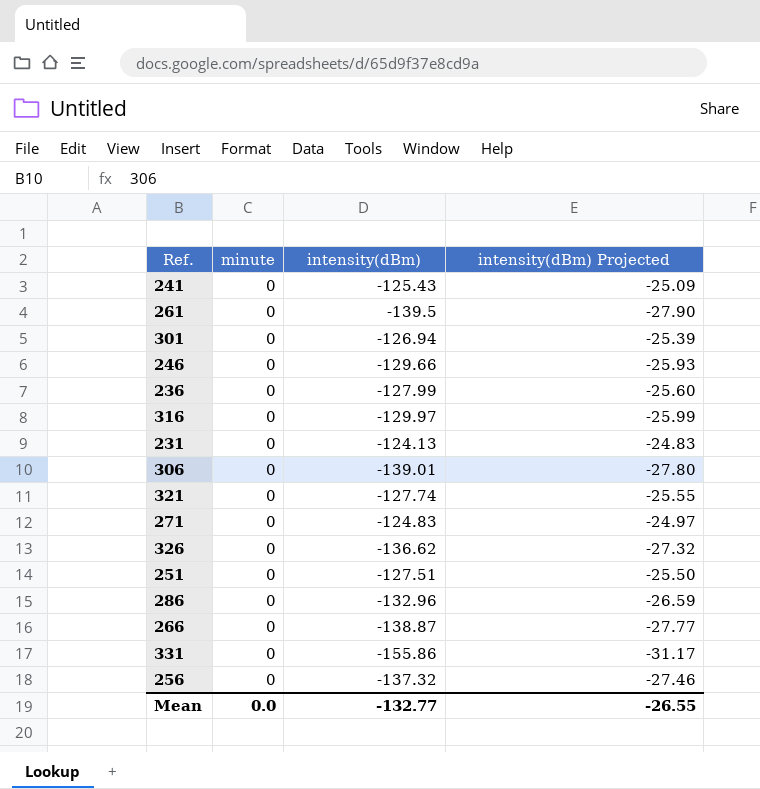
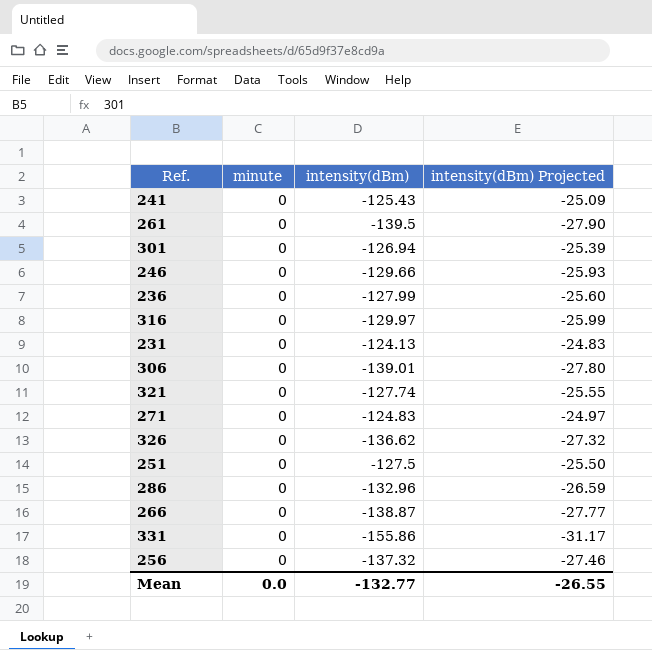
251 | intensity(dBm): -127.51 -> -127.5

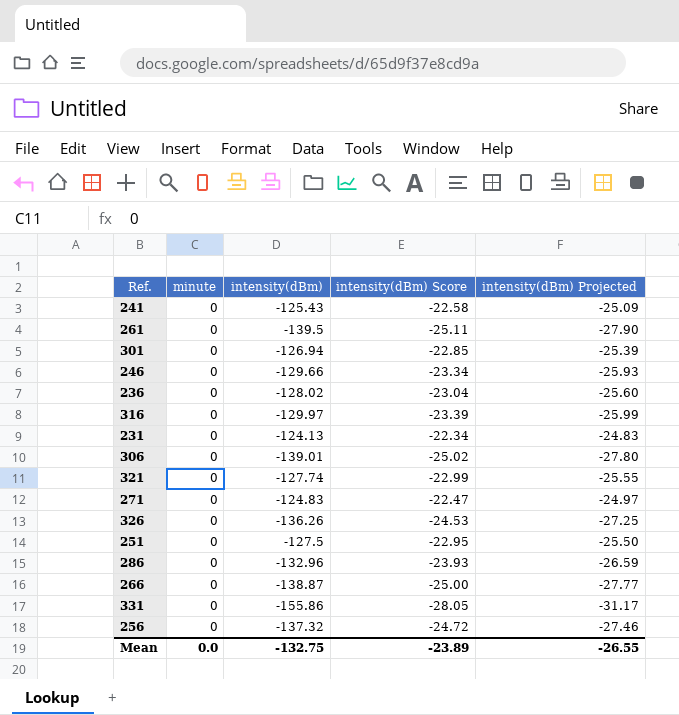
column intensity(dBm) Score | formula: none -> [intensity(dBm)] * 0.18
236 | intensity(dBm): -127.99 -> -128.02
326 | intensity(dBm): -136.62 -> -136.26
326 | intensity(dBm) Projected: -27.32 -> -27.25
Mean | intensity(dBm): -132.77 -> -132.75

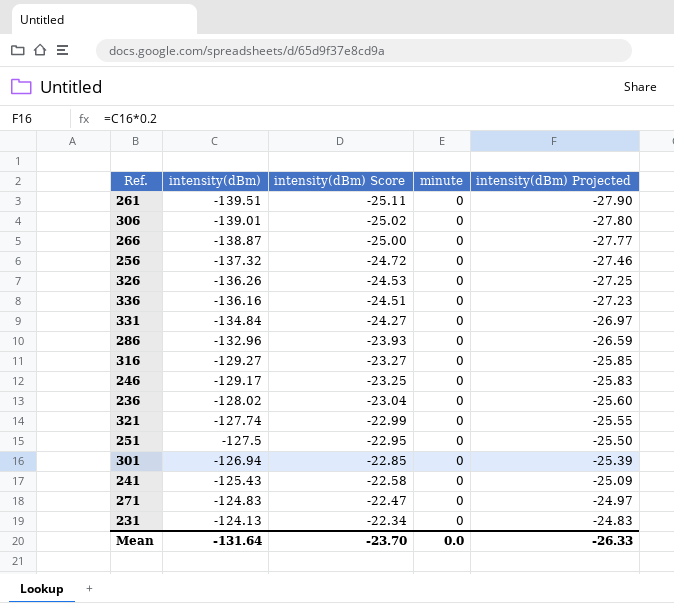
row order: none -> intensity(dBm) ascending
column minute | position: 2 -> 4
261 | intensity(dBm): -139.5 -> -139.51
row 336: none -> -136.16 | -24.51 | 0 | -27.23
331 | intensity(dBm): -155.86 -> -134.84
331 | intensity(dBm) Score: -28.05 -> -24.27
331 | intensity(dBm) Projected: -31.17 -> -26.97
316 | intensity(dBm): -129.97 -> -129.27
316 | intensity(dBm) Score: -23.39 -> -23.27
316 | intensity(dBm) Projected: -25.99 -> -25.85
246 | intensity(dBm): -129.66 -> -129.17
246 | intensity(dBm) Score: -23.34 -> -23.25
246 | intensity(dBm) Projected: -25.93 -> -25.83
Mean | intensity(dBm): -132.75 -> -131.64
Mean | intensity(dBm) Score: -23.89 -> -23.70
Mean | intensity(dBm) Projected: -26.55 -> -26.33

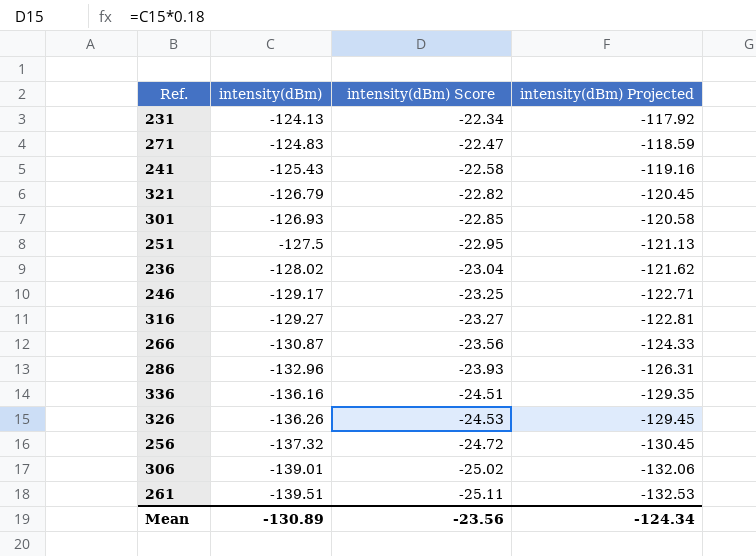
row order: intensity(dBm) ascending -> intensity(dBm) descending
column minute | position: 4 -> none
column intensity(dBm) Projected | formula: [intensity(dBm)] * 0.2 -> [intensity(dBm)] * 0.95
row 331: -134.84 | -24.27 | 0 | -26.97 -> none
321 | intensity(dBm): -127.74 -> -126.79
321 | intensity(dBm) Score: -22.99 -> -22.82
301 | intensity(dBm): -126.94 -> -126.93
266 | intensity(dBm): -138.87 -> -130.87
266 | intensity(dBm) Score: -25.00 -> -23.56
Mean | intensity(dBm): -131.64 -> -130.89
Mean | intensity(dBm) Score: -23.70 -> -23.56
Mean | intensity(dBm) Projected: -26.33 -> -124.34

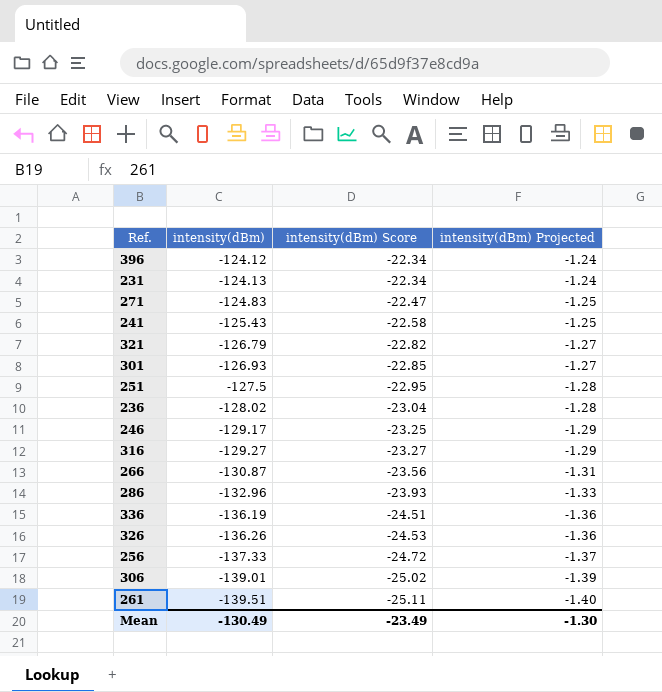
column intensity(dBm) Projected | formula: [intensity(dBm)] * 0.95 -> [intensity(dBm)] * 0.01
row 396: none -> -124.12 | -22.34 | -1.24
336 | intensity(dBm): -136.16 -> -136.19
256 | intensity(dBm): -137.32 -> -137.33
Mean | intensity(dBm): -130.89 -> -130.49
Mean | intensity(dBm) Score: -23.56 -> -23.49
Mean | intensity(dBm) Projected: -124.34 -> -1.30

